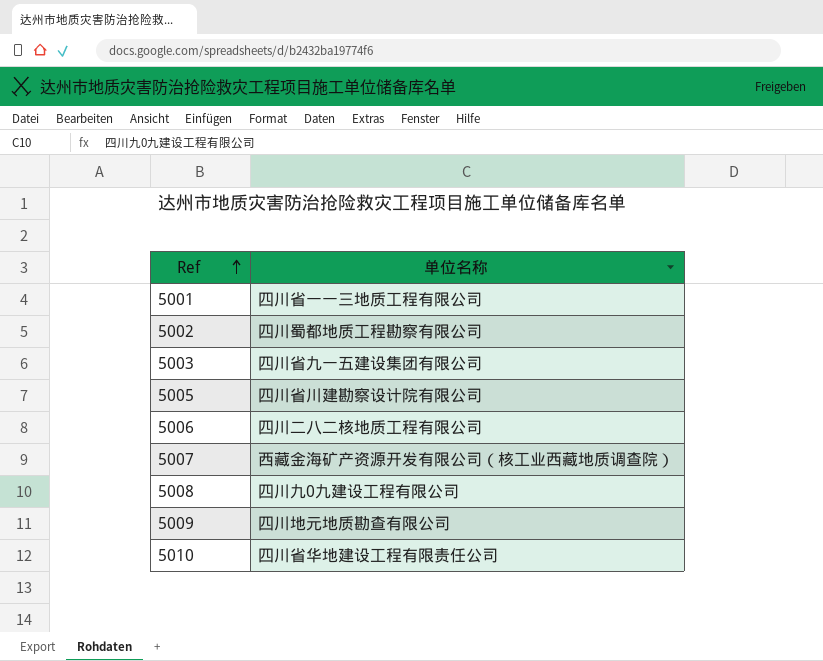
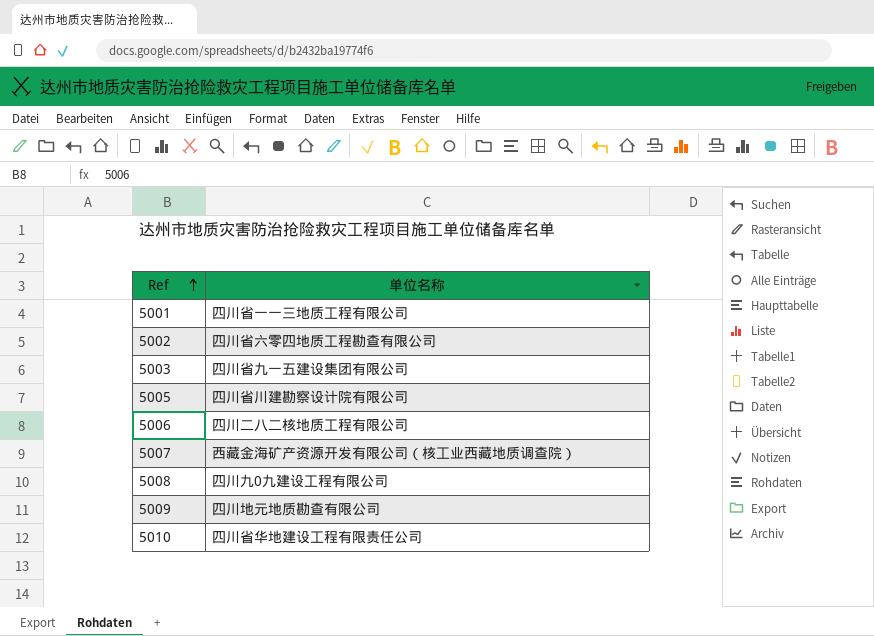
5002 | 单位名称: 四川蜀都地质工程勘察有限公司 -> 四川省六零四地质工程勘查有限公司

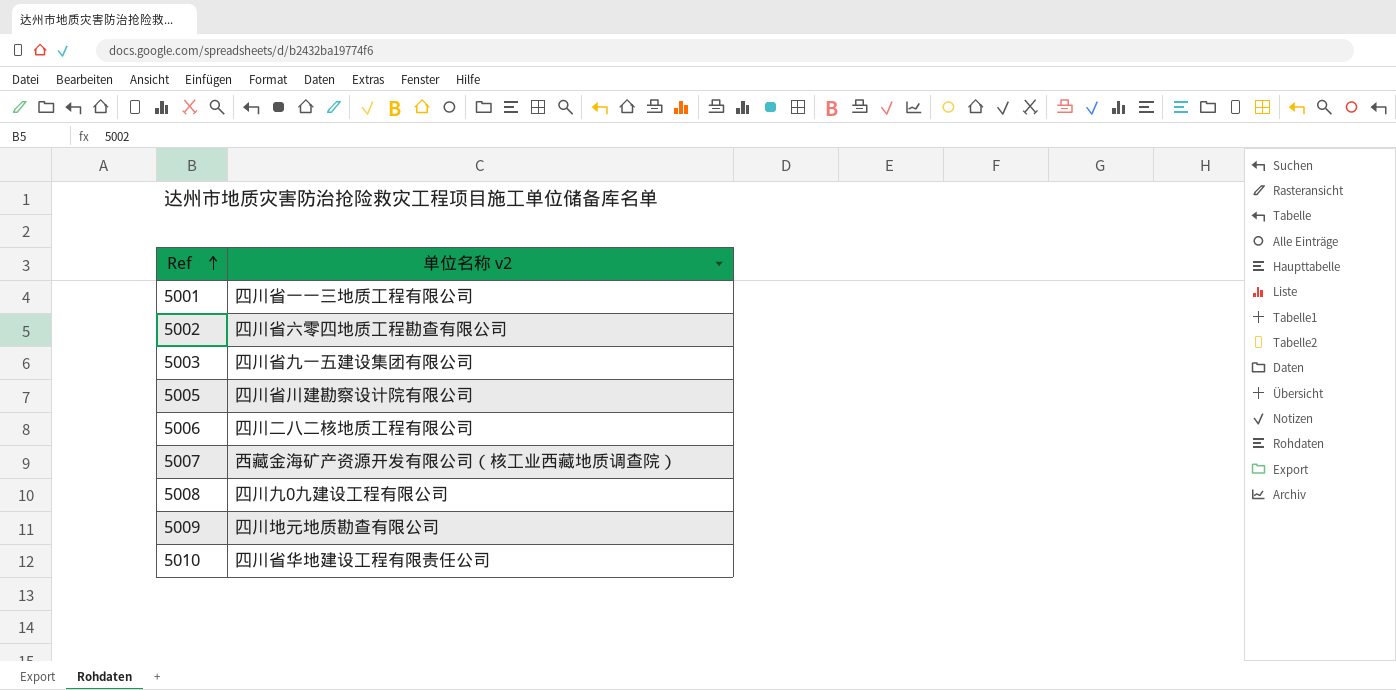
column name: 单位名称 -> 单位名称 v2

